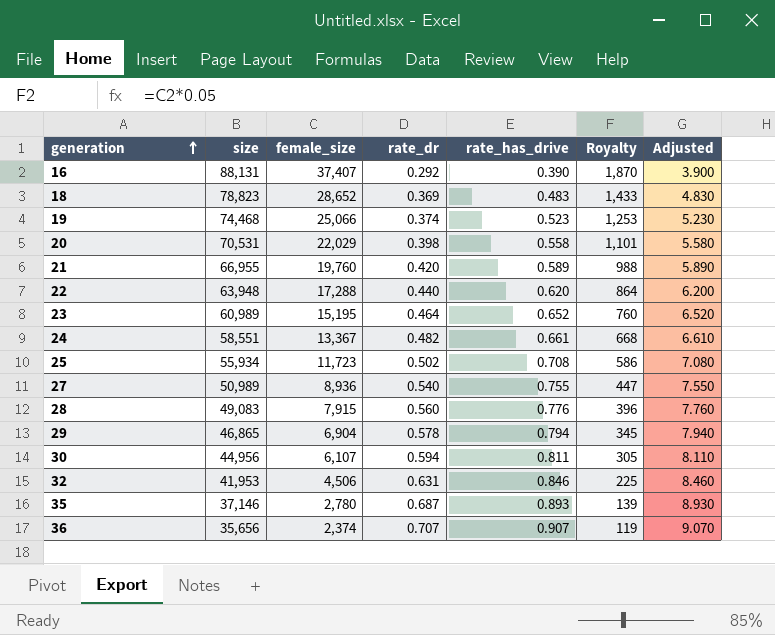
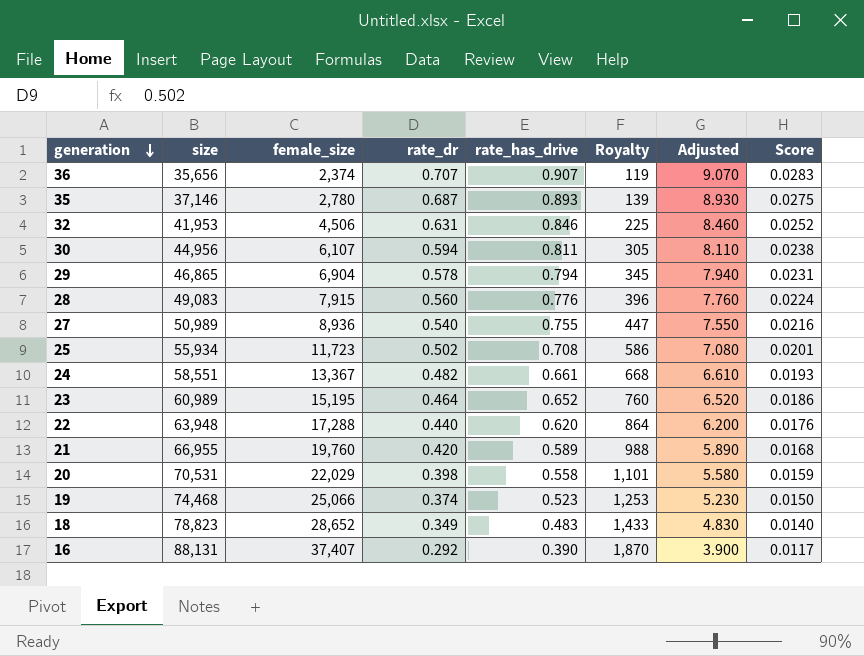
row order: generation ascending -> generation descending
column Score | formula: none -> [rate_dr] * 0.04
18 | rate_dr: 0.369 -> 0.349

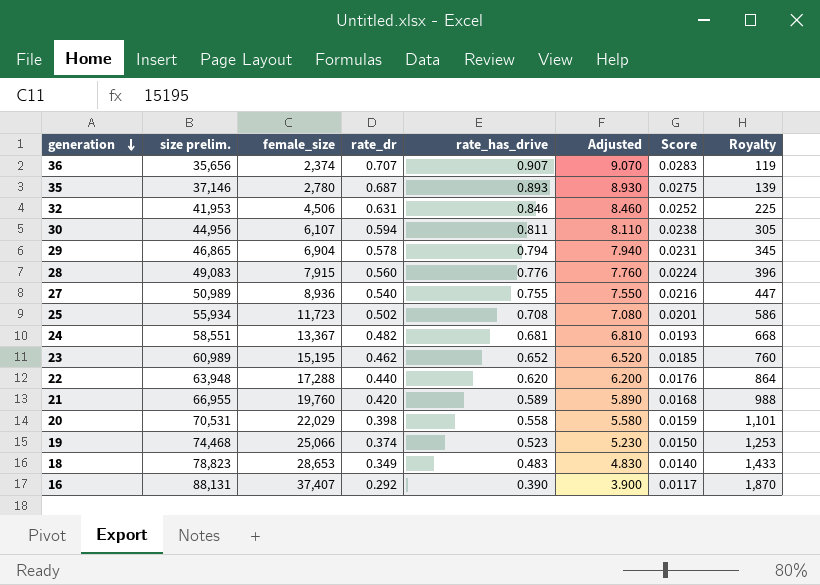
column name: size -> size prelim.
column Royalty | position: 6 -> 8
24 | rate_has_drive: 0.661 -> 0.681
24 | Adjusted: 6.610 -> 6.810
23 | rate_dr: 0.464 -> 0.462
23 | Score: 0.0186 -> 0.0185
18 | female_size: 28,652 -> 28,653

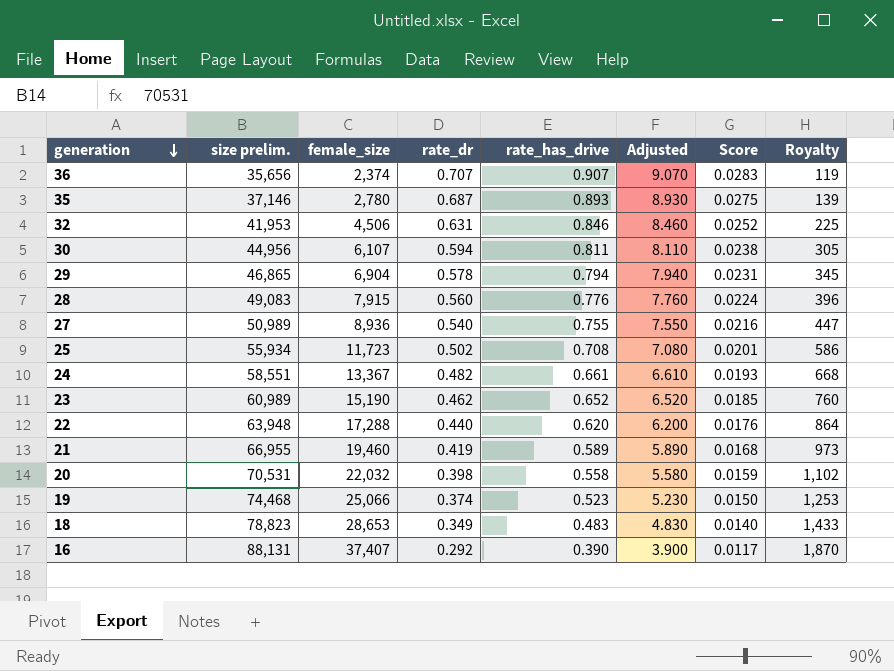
24 | rate_has_drive: 0.681 -> 0.661
24 | Adjusted: 6.810 -> 6.610
23 | female_size: 15,195 -> 15,190
21 | female_size: 19,760 -> 19,460
21 | rate_dr: 0.420 -> 0.419
21 | Royalty: 988 -> 973
20 | female_size: 22,029 -> 22,032
20 | Royalty: 1,101 -> 1,102

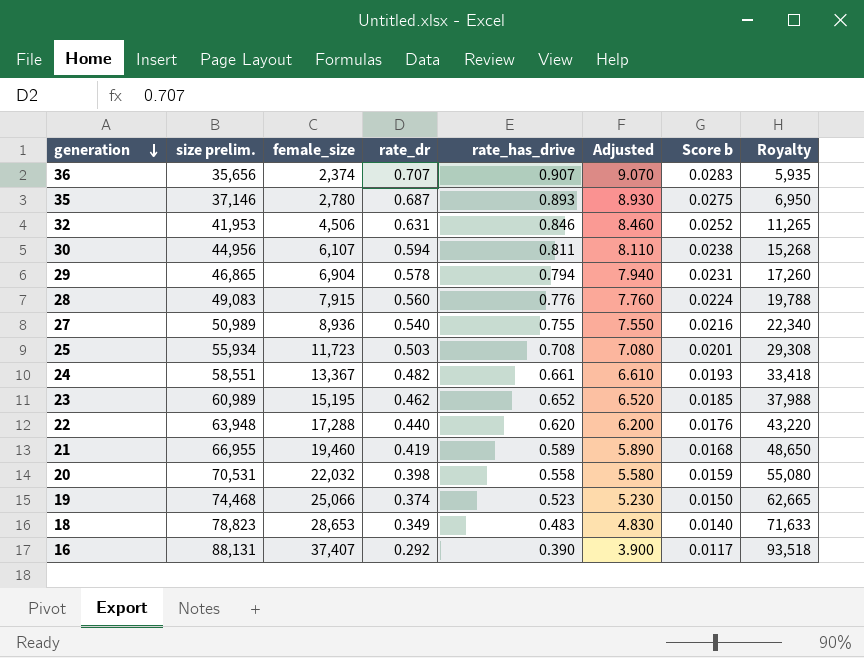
column name: Score -> Score b
column Royalty | formula: [female_size] * 0.05 -> [female_size] * 2.5
25 | rate_dr: 0.502 -> 0.503
23 | female_size: 15,190 -> 15,195

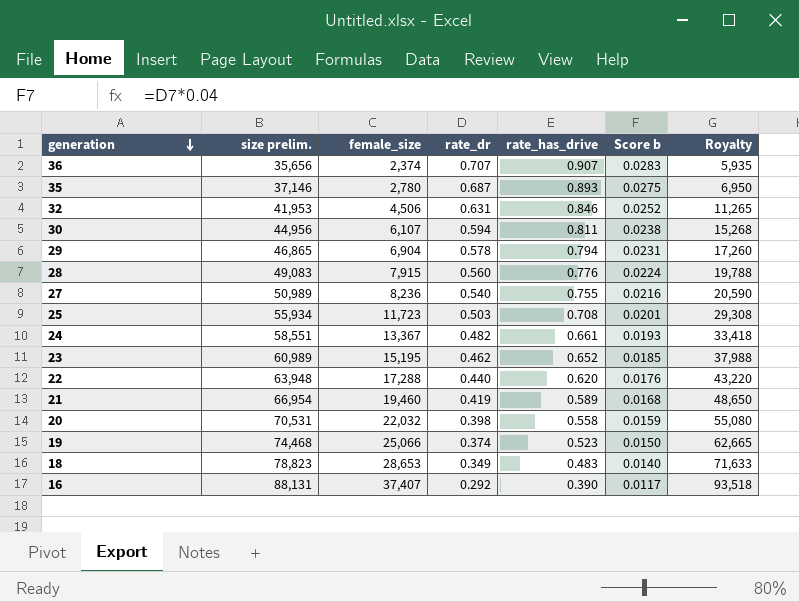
column Adjusted | formula: [rate_has_drive] * 10 -> none
27 | female_size: 8,936 -> 8,236
27 | Royalty: 22,340 -> 20,590
21 | size prelim.: 66,955 -> 66,954

